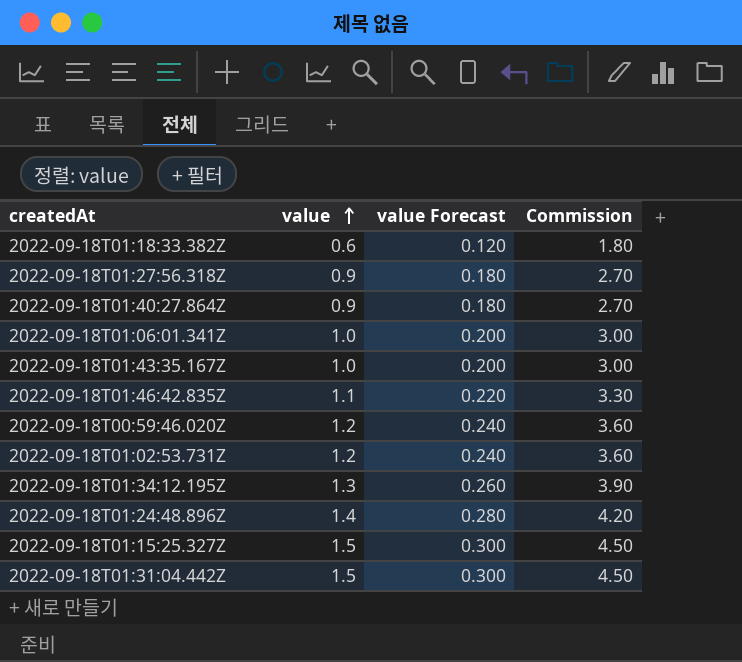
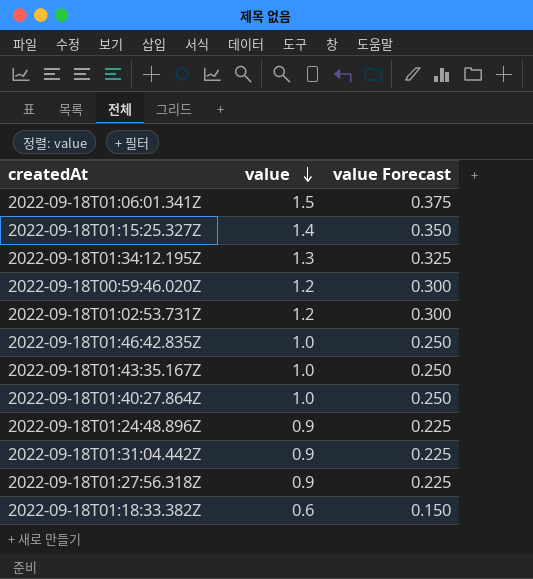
row order: value ascending -> value descending
column Commission | formula: [value] * 3 -> none
column value Forecast | formula: [value] * 0.2 -> [value] * 0.25
2022-09-18T01:06:01.341Z | value: 1.0 -> 1.5
2022-09-18T01:15:25.327Z | value: 1.5 -> 1.4
2022-09-18T01:46:42.835Z | value: 1.1 -> 1.0
2022-09-18T01:40:27.864Z | value: 0.9 -> 1.0
2022-09-18T01:24:48.896Z | value: 1.4 -> 0.9
2022-09-18T01:31:04.442Z | value: 1.5 -> 0.9

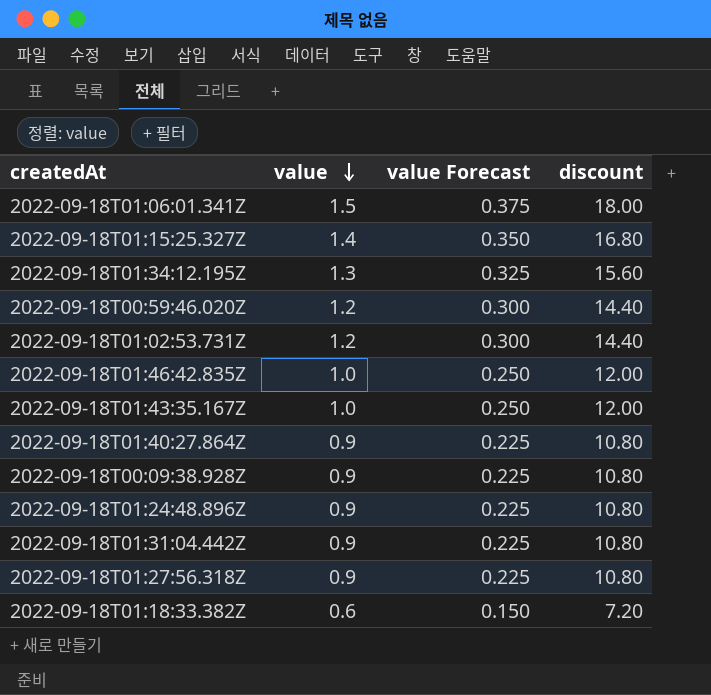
column discount | formula: none -> [value] * 12
2022-09-18T01:40:27.864Z | value: 1.0 -> 0.9
2022-09-18T01:40:27.864Z | value Forecast: 0.250 -> 0.225
row 2022-09-18T00:09:38.928Z: none -> 0.9 | 0.225 | 10.80

